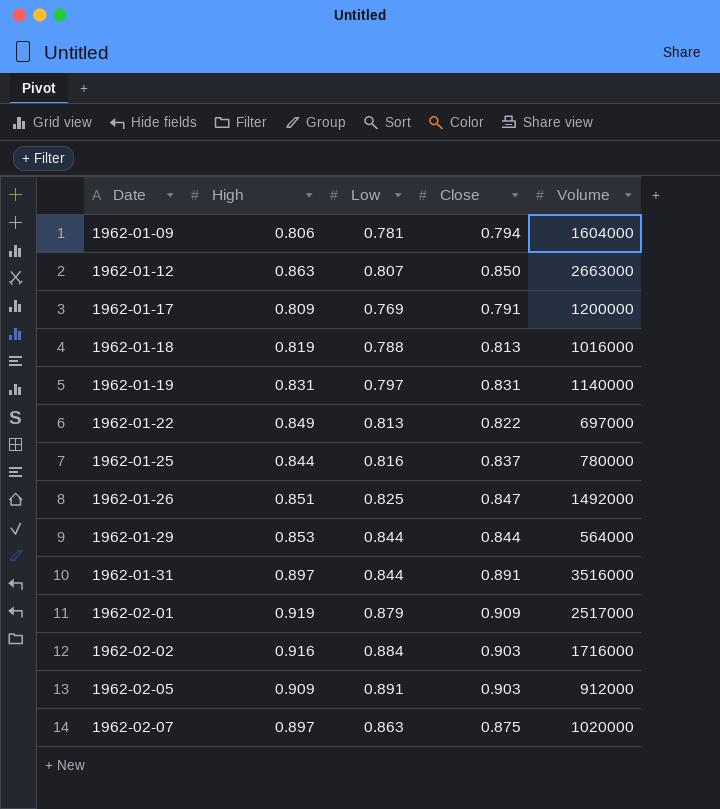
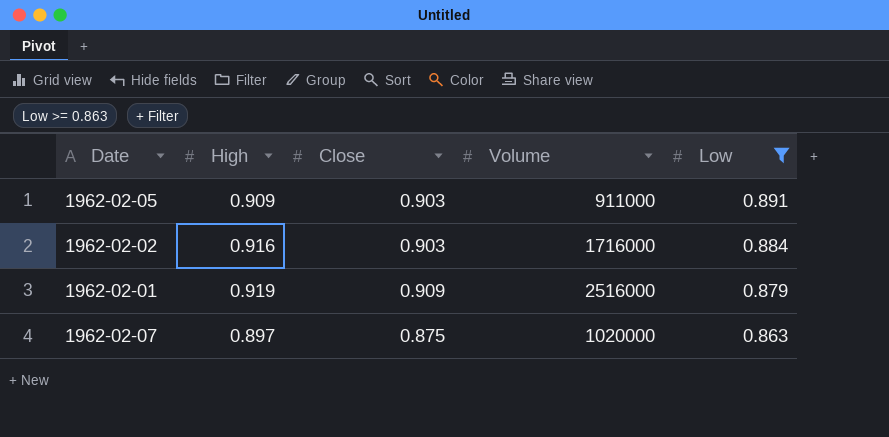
filter: none -> Low >= 0.863
row order: Date ascending -> Low descending
column Low | position: 3 -> 5
1962-02-05 | Volume: 912000 -> 911000
1962-02-01 | Volume: 2517000 -> 2516000

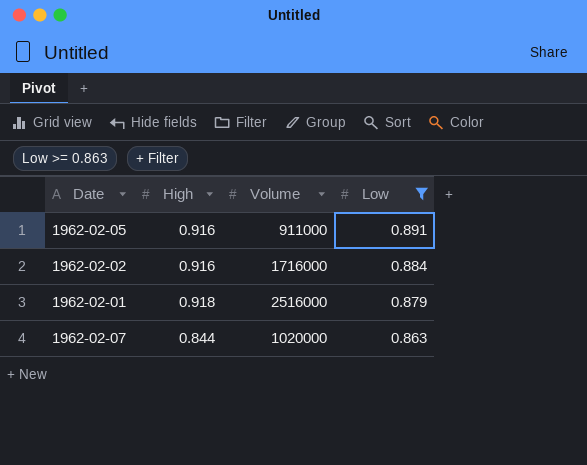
column Close | position: 3 -> none
1962-02-05 | High: 0.909 -> 0.916
1962-02-01 | High: 0.919 -> 0.918
1962-02-07 | High: 0.897 -> 0.844

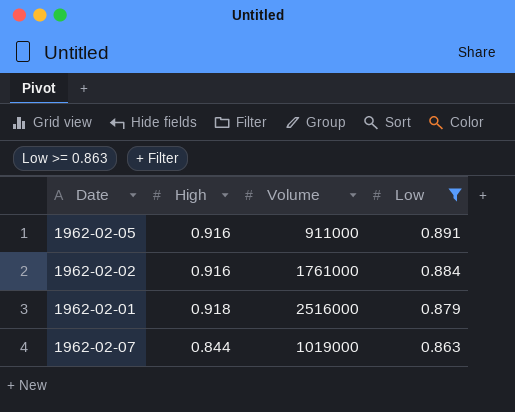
1962-02-02 | Volume: 1716000 -> 1761000
1962-02-07 | Volume: 1020000 -> 1019000

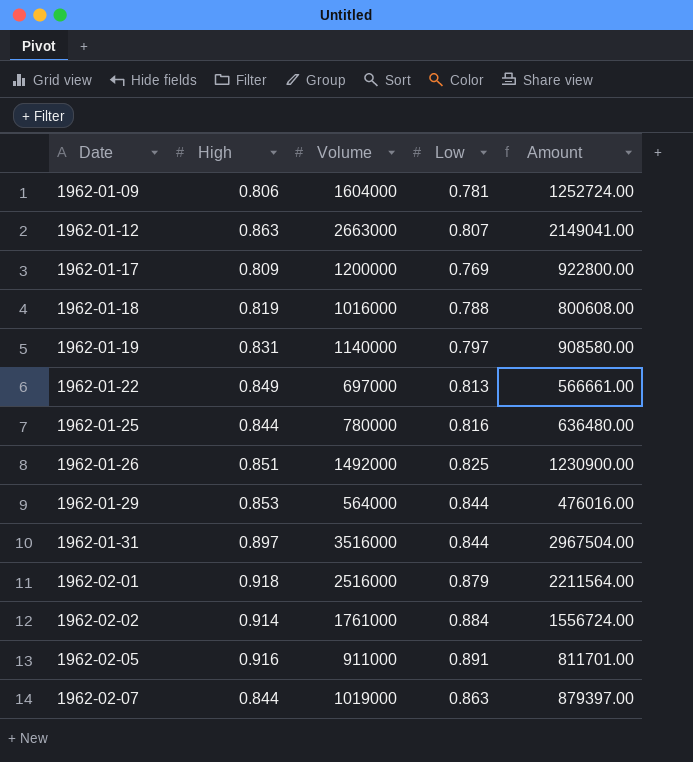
filter: Low >= 0.863 -> none
row order: Low descending -> Date ascending
column Amount | formula: none -> [Volume] * [Low]
1962-02-02 | High: 0.916 -> 0.914

